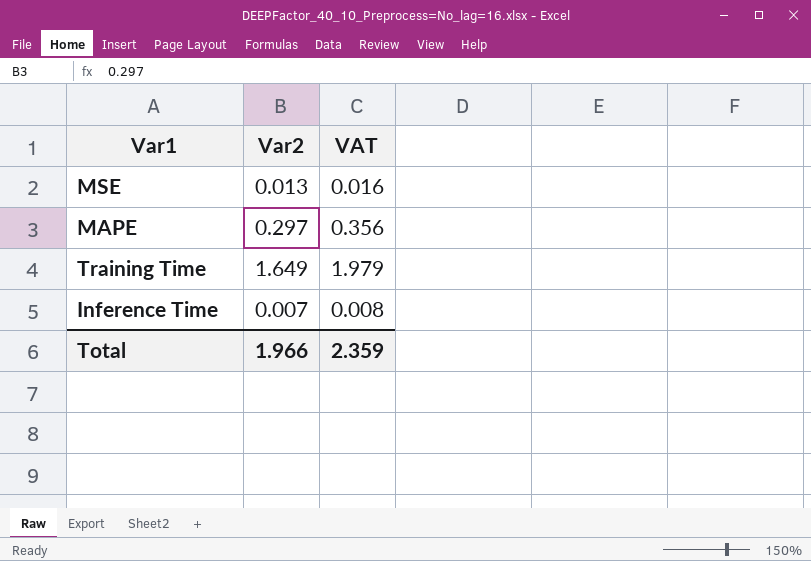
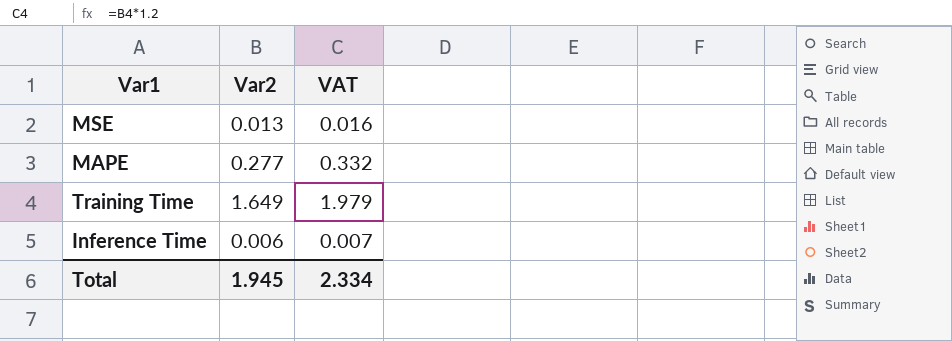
MAPE | Var2: 0.297 -> 0.277
MAPE | VAT: 0.356 -> 0.332
Inference Time | Var2: 0.007 -> 0.006
Inference Time | VAT: 0.008 -> 0.007
Total | Var2: 1.966 -> 1.945
Total | VAT: 2.359 -> 2.334

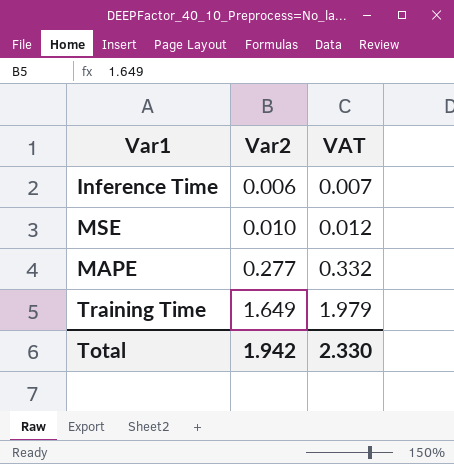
row order: none -> Var2 ascending
MSE | Var2: 0.013 -> 0.010
MSE | VAT: 0.016 -> 0.012
Total | Var2: 1.945 -> 1.942
Total | VAT: 2.334 -> 2.330

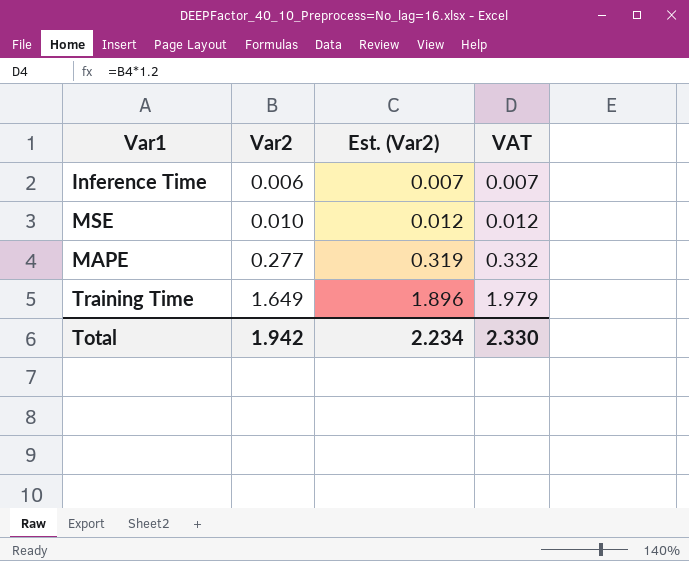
column Est. (Var2) | formula: none -> [Var2] * 1.15

